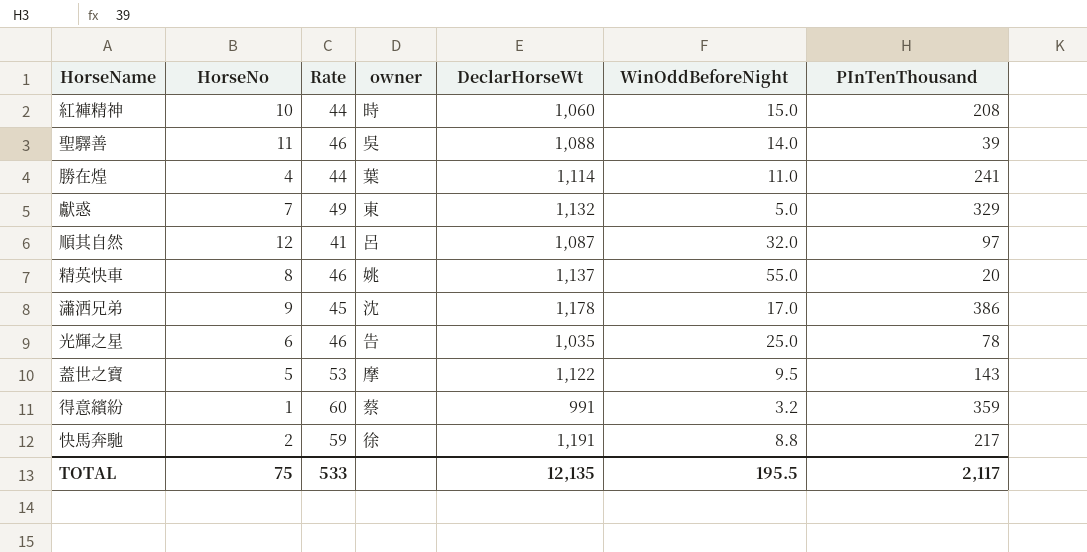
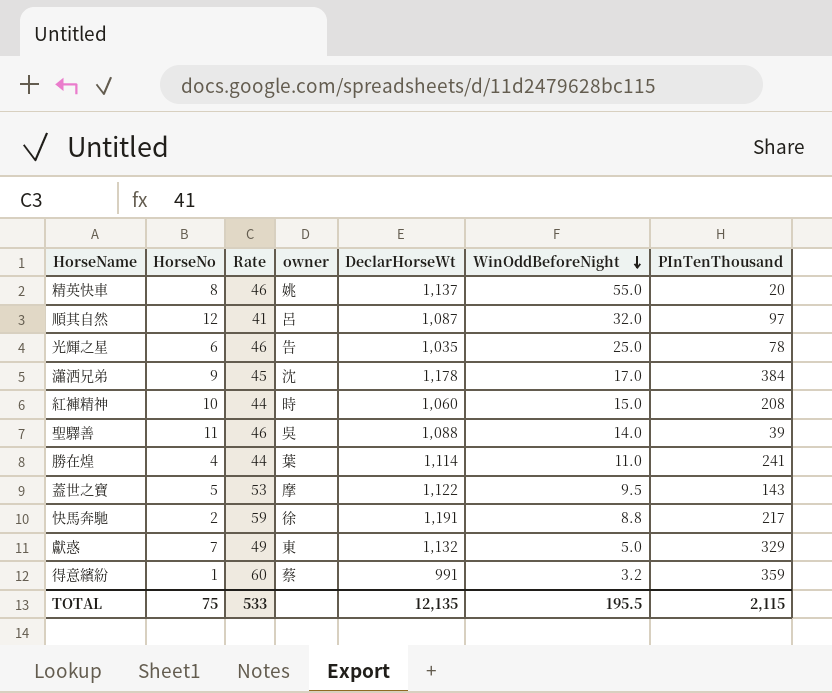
row order: none -> WinOddBeforeNight descending
瀟洒兄弟 | PInTenThousand: 386 -> 384
TOTAL | PInTenThousand: 2,117 -> 2,115

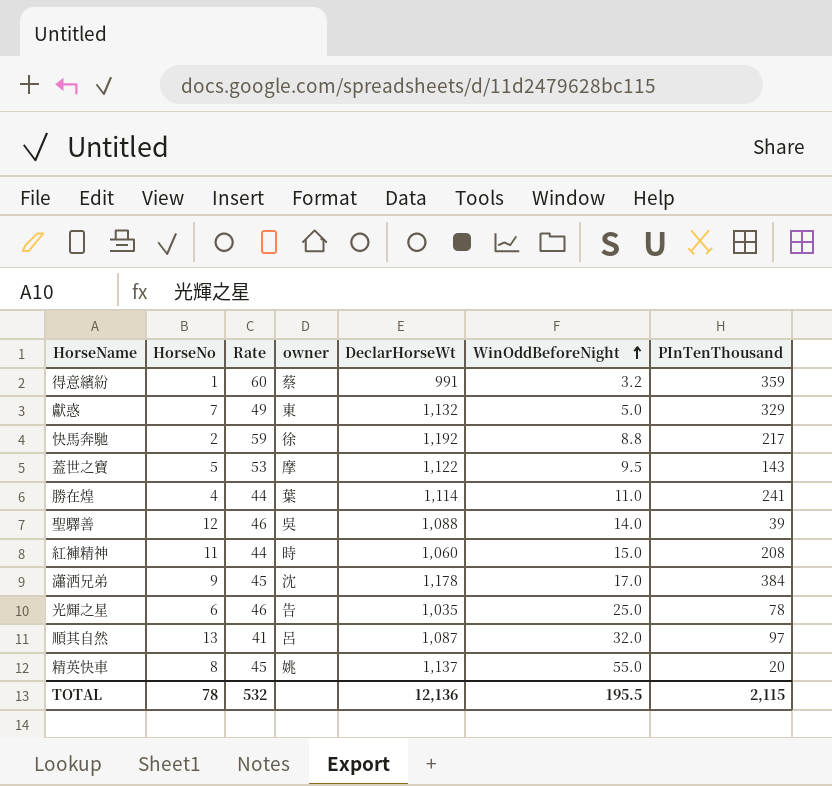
row order: WinOddBeforeNight descending -> WinOddBeforeNight ascending
快馬奔馳 | DeclarHorseWt: 1,191 -> 1,192
聖驛善 | HorseNo: 11 -> 12
紅褲精神 | HorseNo: 10 -> 11
順其自然 | HorseNo: 12 -> 13
精英快車 | Rate: 46 -> 45
TOTAL | HorseNo: 75 -> 78
TOTAL | Rate: 533 -> 532
TOTAL | DeclarHorseWt: 12,135 -> 12,136

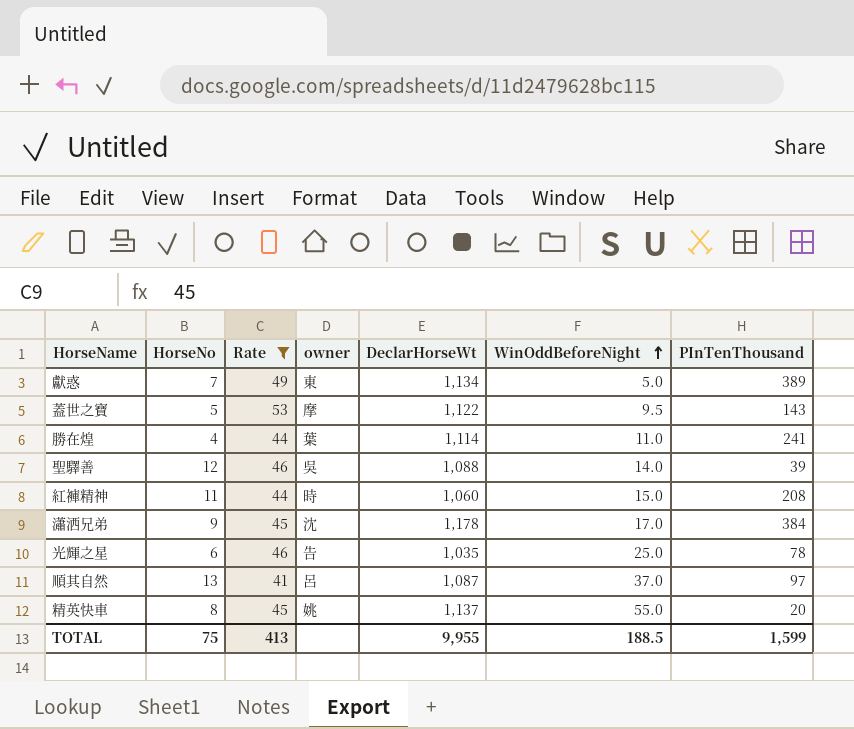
filter: none -> Rate <= 53
獻惑 | DeclarHorseWt: 1,132 -> 1,134
獻惑 | PInTenThousand: 329 -> 389
順其自然 | WinOddBeforeNight: 32.0 -> 37.0
TOTAL | HorseNo: 78 -> 75
TOTAL | Rate: 532 -> 413
TOTAL | DeclarHorseWt: 12,136 -> 9,955
TOTAL | WinOddBeforeNight: 195.5 -> 188.5
TOTAL | PInTenThousand: 2,115 -> 1,599

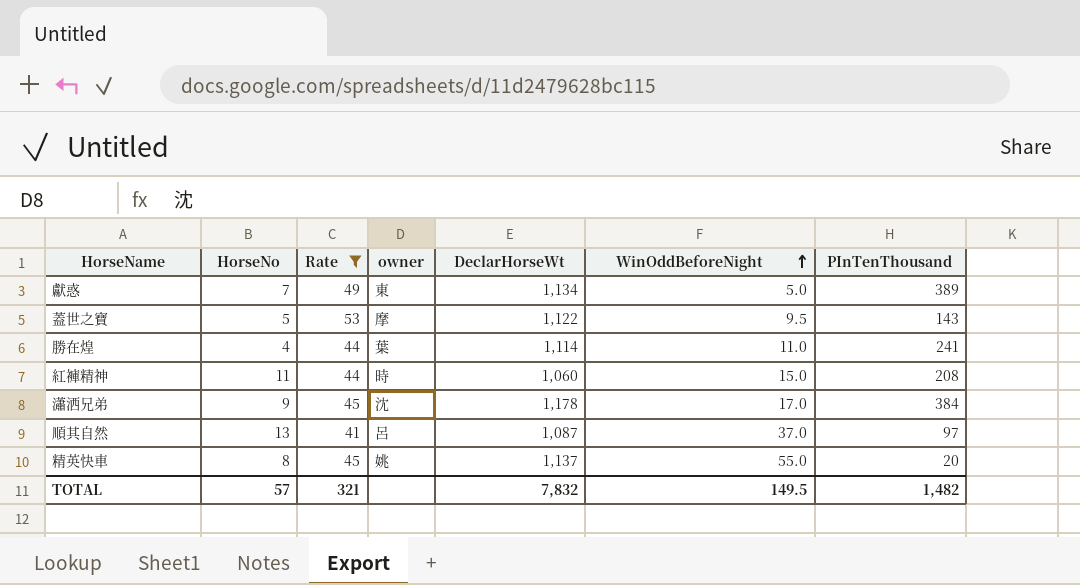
row 聖驛善: 12 | 46 | 吳 | 1,088 | 14.0 | 39 -> none
row 光輝之星: 6 | 46 | 告 | 1,035 | 25.0 | 78 -> none
TOTAL | HorseNo: 75 -> 57
TOTAL | Rate: 413 -> 321
TOTAL | DeclarHorseWt: 9,955 -> 7,832
TOTAL | WinOddBeforeNight: 188.5 -> 149.5
TOTAL | PInTenThousand: 1,599 -> 1,482

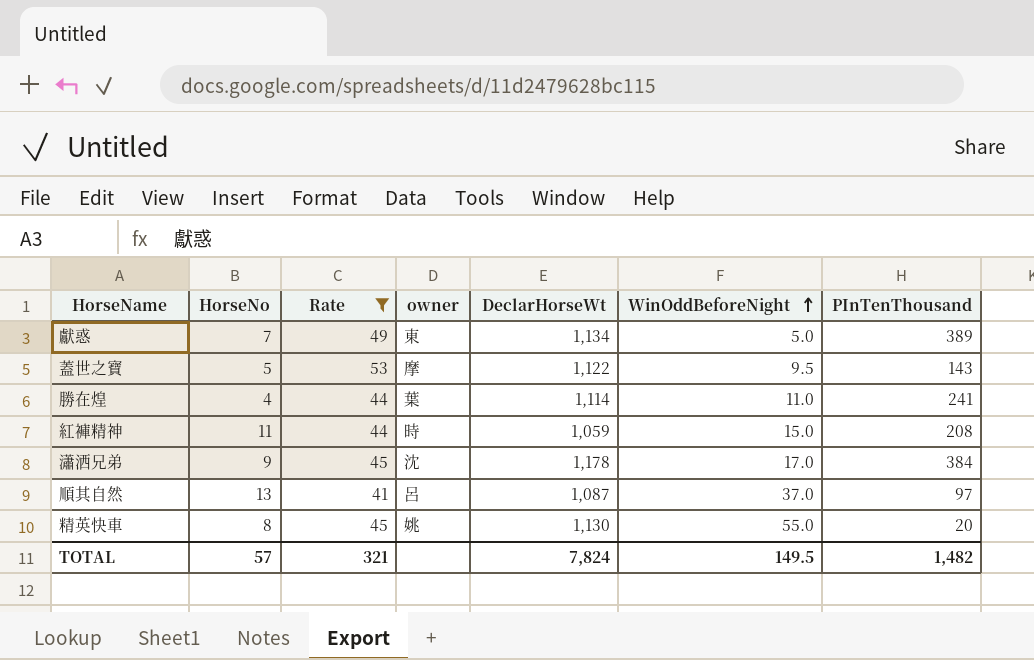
紅褲精神 | DeclarHorseWt: 1,060 -> 1,059
精英快車 | DeclarHorseWt: 1,137 -> 1,130
TOTAL | DeclarHorseWt: 7,832 -> 7,824

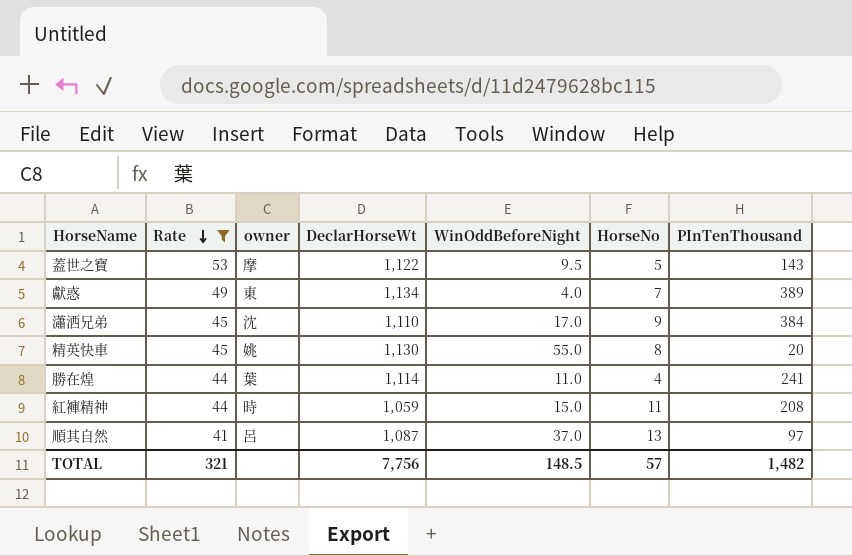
row order: WinOddBeforeNight ascending -> Rate descending
column HorseNo | position: 2 -> 6
獻惑 | WinOddBeforeNight: 5.0 -> 4.0
瀟洒兄弟 | DeclarHorseWt: 1,178 -> 1,110
TOTAL | DeclarHorseWt: 7,824 -> 7,756
TOTAL | WinOddBeforeNight: 149.5 -> 148.5

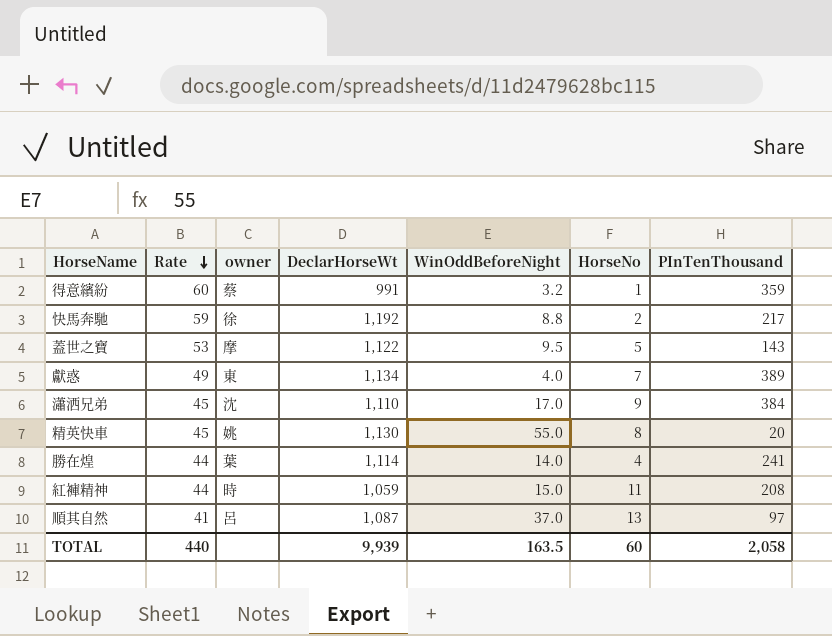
filter: Rate <= 53 -> none
勝在煌 | WinOddBeforeNight: 11.0 -> 14.0
TOTAL | Rate: 321 -> 440
TOTAL | DeclarHorseWt: 7,756 -> 9,939
TOTAL | WinOddBeforeNight: 148.5 -> 163.5
TOTAL | HorseNo: 57 -> 60
TOTAL | PInTenThousand: 1,482 -> 2,058

